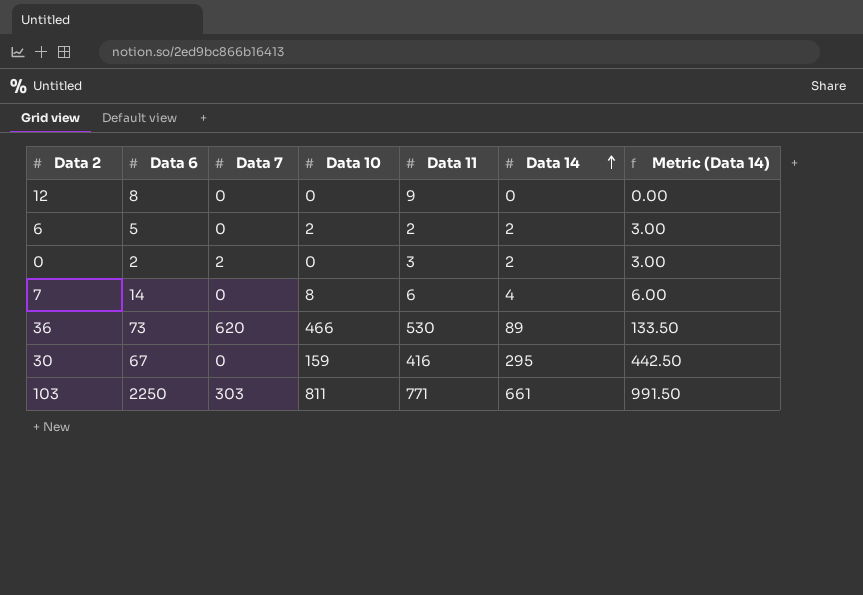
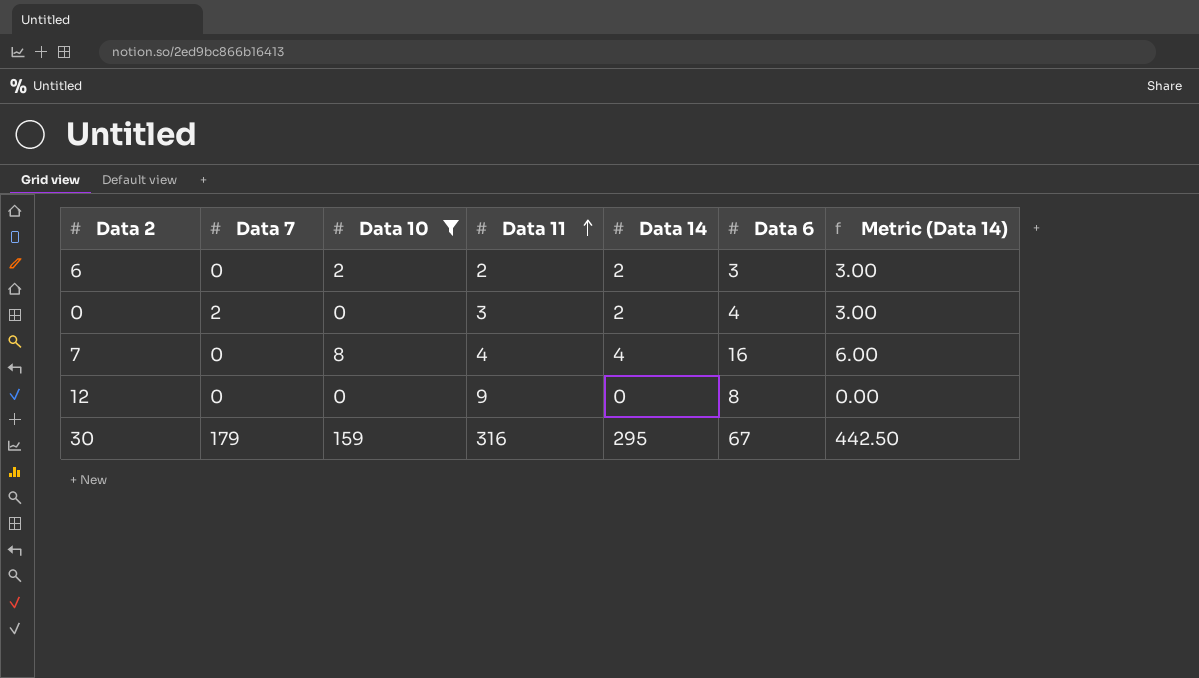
filter: none -> Data 10 <= 159
row order: Data 14 ascending -> Data 11 ascending
column Data 6 | position: 2 -> 6
6 | Data 6: 5 -> 3
0 | Data 6: 2 -> 4
7 | Data 11: 6 -> 4
7 | Data 6: 14 -> 16
30 | Data 7: 0 -> 179
30 | Data 11: 416 -> 316

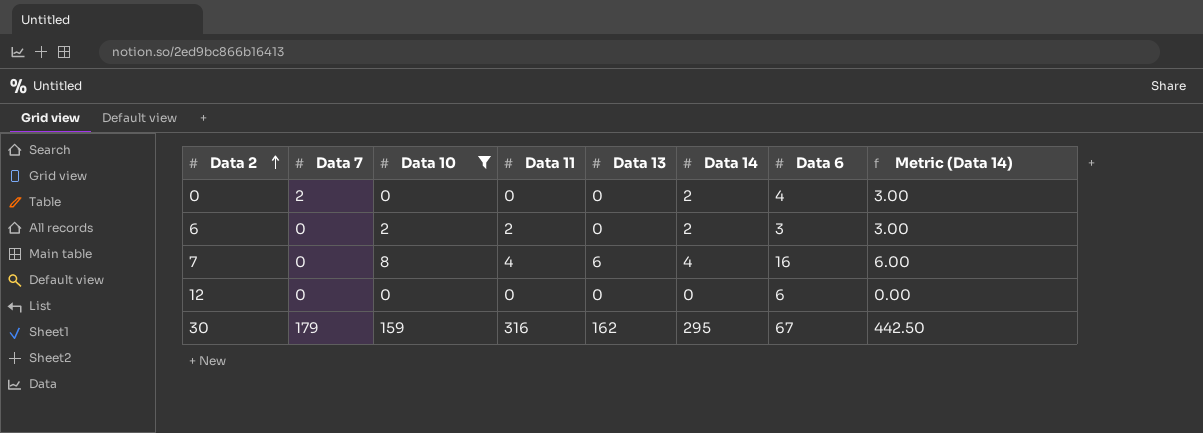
row order: Data 11 ascending -> Data 2 ascending
column Data 13 | position: none -> 5
0 | Data 11: 3 -> 0
12 | Data 11: 9 -> 0
12 | Data 6: 8 -> 6

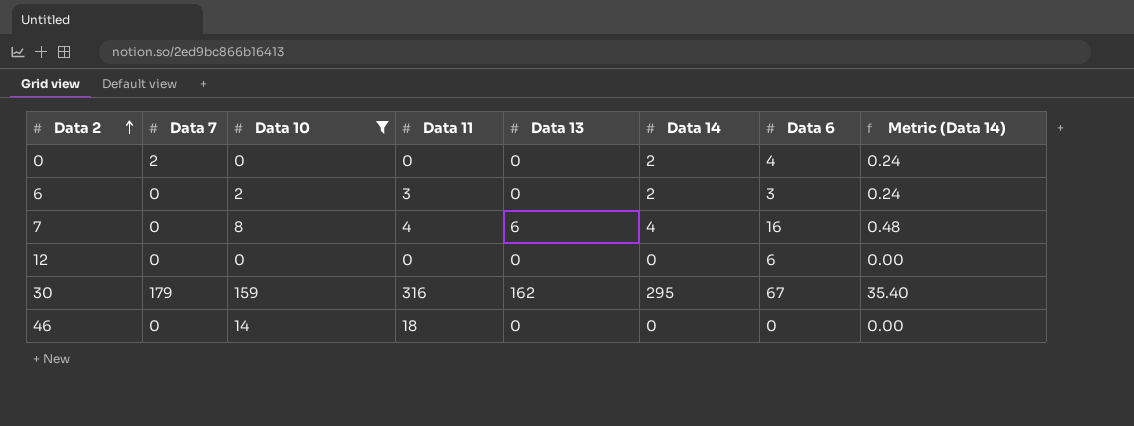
column Metric (Data 14) | formula: [Data 14] * 1.5 -> [Data 14] * 0.12
6 | Data 11: 2 -> 3
row 46: none -> 0 | 14 | 18 | 0 | 0 | 0 | 0.00

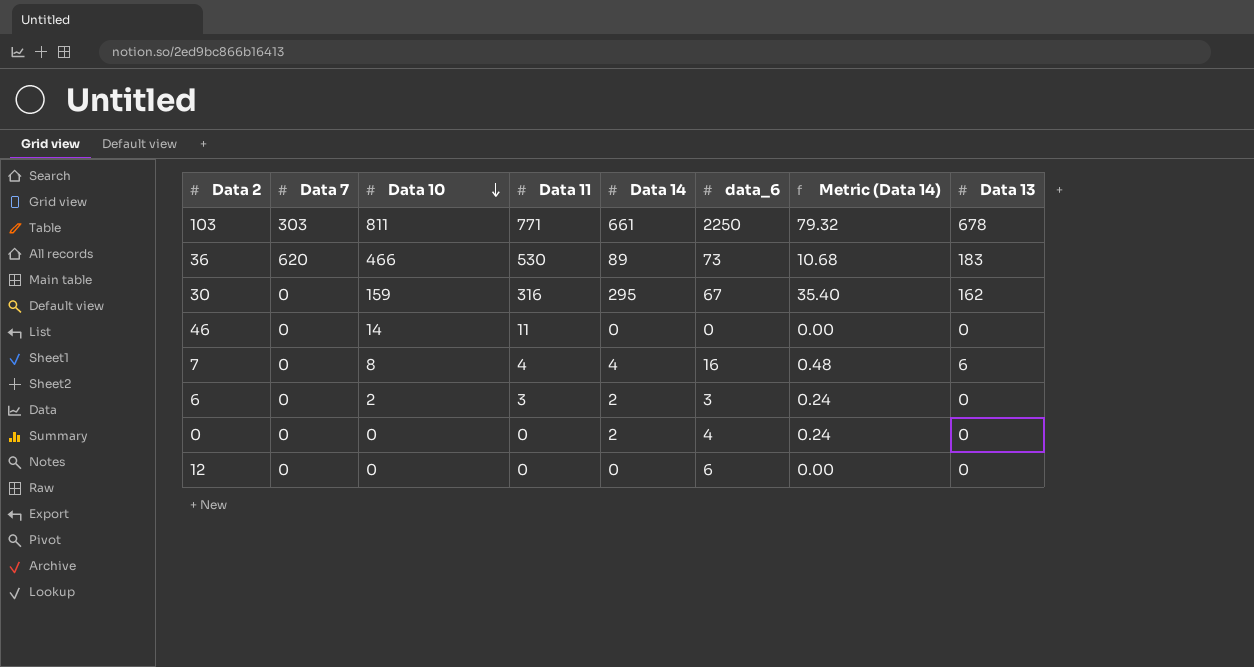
filter: Data 10 <= 159 -> none
row order: Data 2 ascending -> Data 10 descending
column name: Data 6 -> data_6
column Data 13 | position: 5 -> 8
30 | Data 7: 179 -> 0
46 | Data 11: 18 -> 11
0 | Data 7: 2 -> 0

